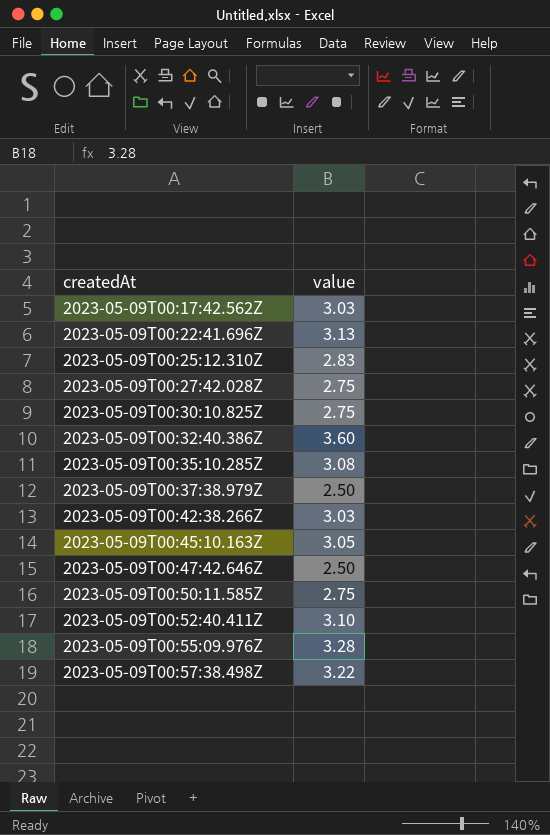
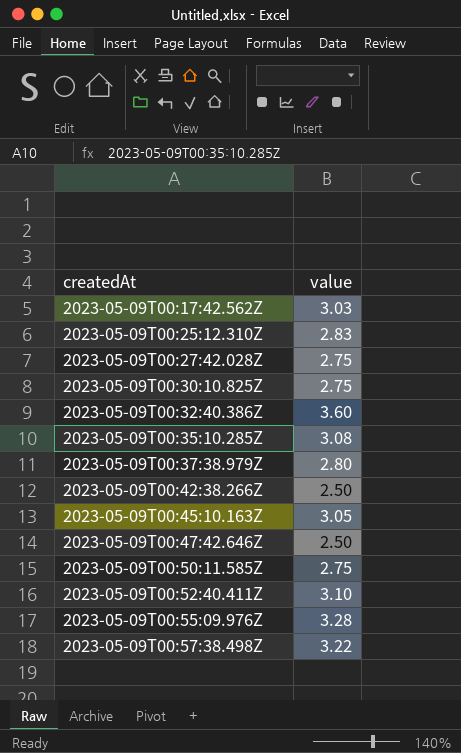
row 2023-05-09T00:22:41.696Z: 3.13 -> none
2023-05-09T00:37:38.979Z | value: 2.50 -> 2.80
2023-05-09T00:42:38.266Z | value: 3.03 -> 2.50

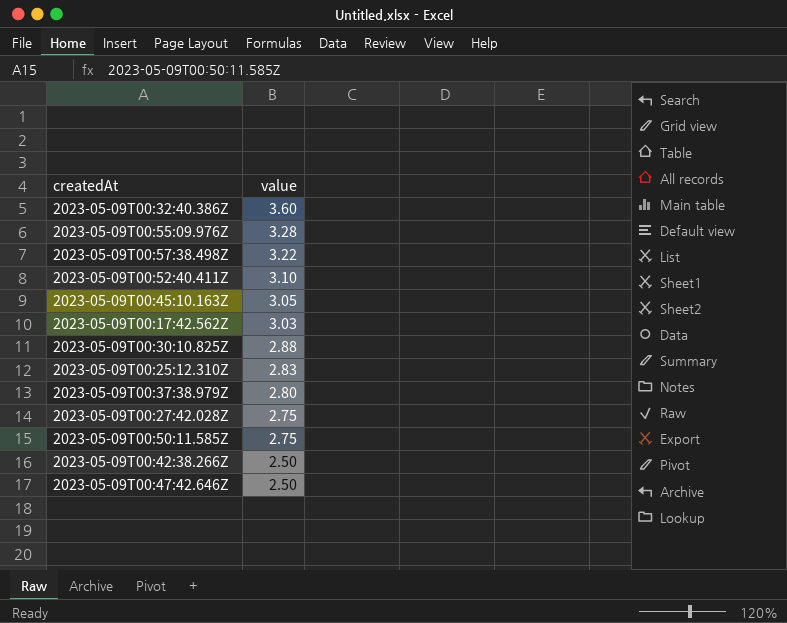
row order: createdAt ascending -> value descending
row 2023-05-09T00:35:10.285Z: 3.08 -> none
2023-05-09T00:30:10.825Z | value: 2.75 -> 2.88

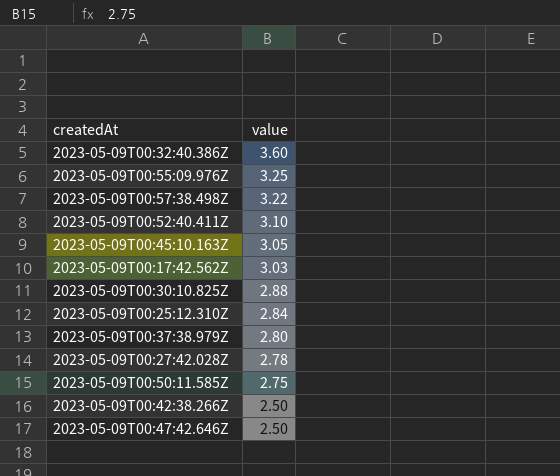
2023-05-09T00:55:09.976Z | value: 3.28 -> 3.25
2023-05-09T00:25:12.310Z | value: 2.83 -> 2.84
2023-05-09T00:27:42.028Z | value: 2.75 -> 2.78

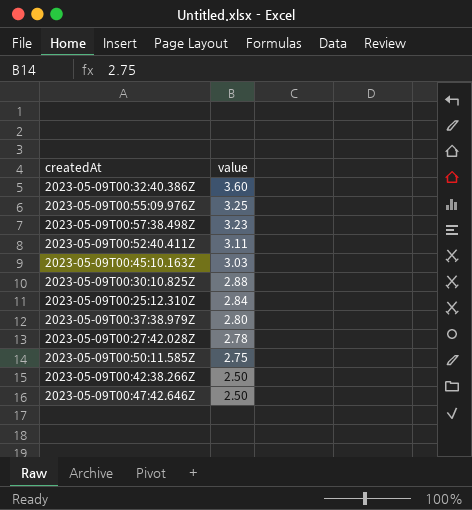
row 2023-05-09T00:17:42.562Z: 3.03 -> none
2023-05-09T00:57:38.498Z | value: 3.22 -> 3.23
2023-05-09T00:52:40.411Z | value: 3.10 -> 3.11
2023-05-09T00:45:10.163Z | value: 3.05 -> 3.03

